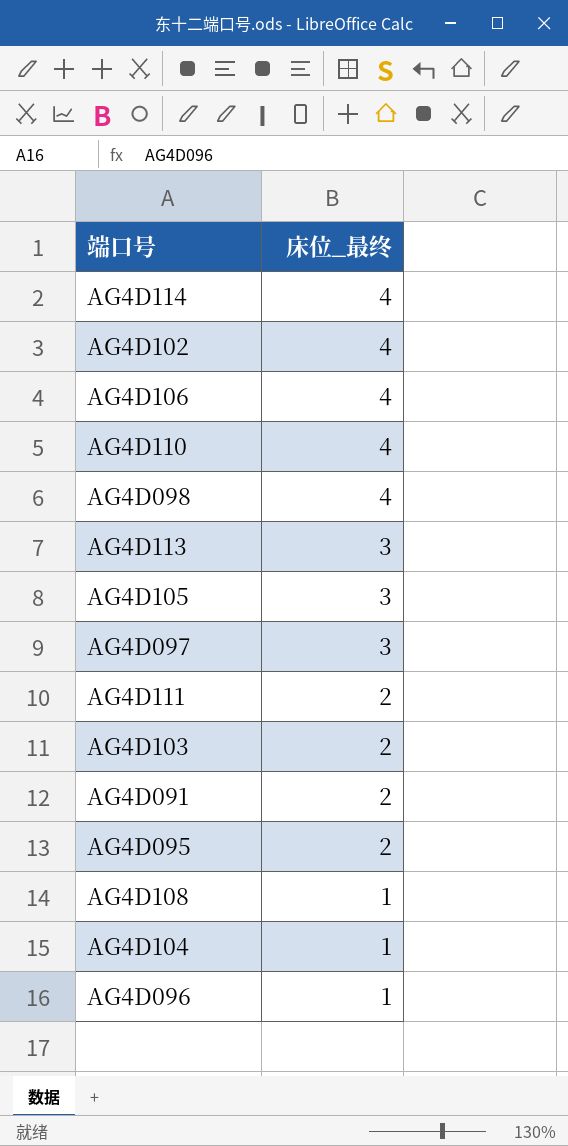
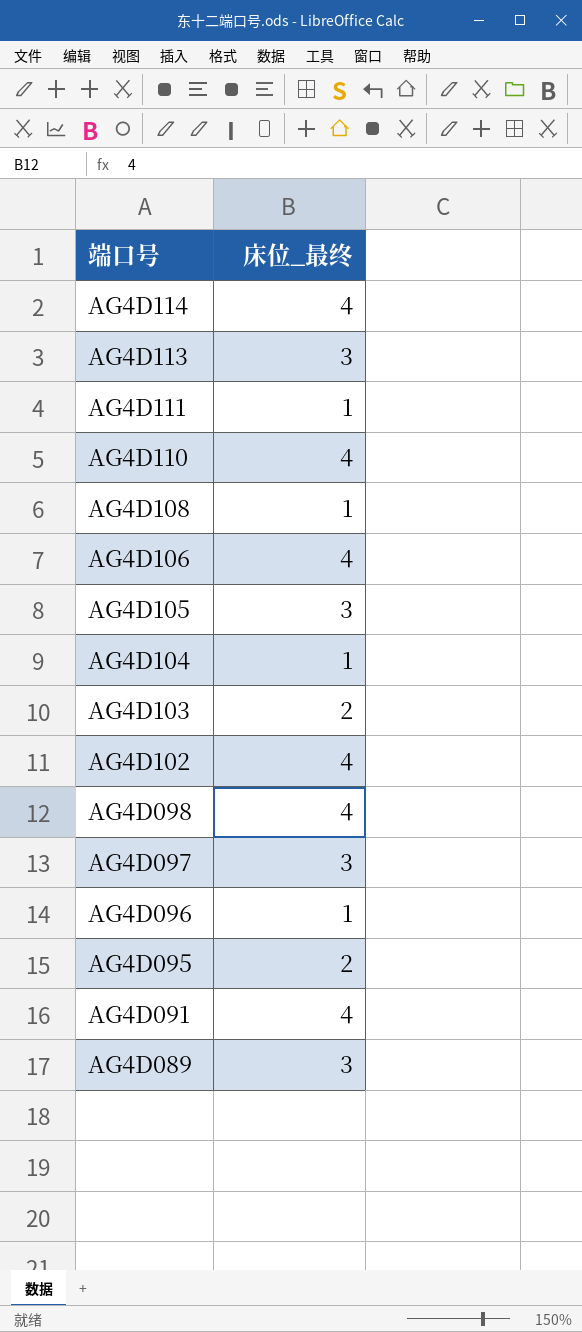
row order: 床位_最终 descending -> 端口号 descending
AG4D111 | 床位_最终: 2 -> 1
AG4D091 | 床位_最终: 2 -> 4
row AG4D089: none -> 3

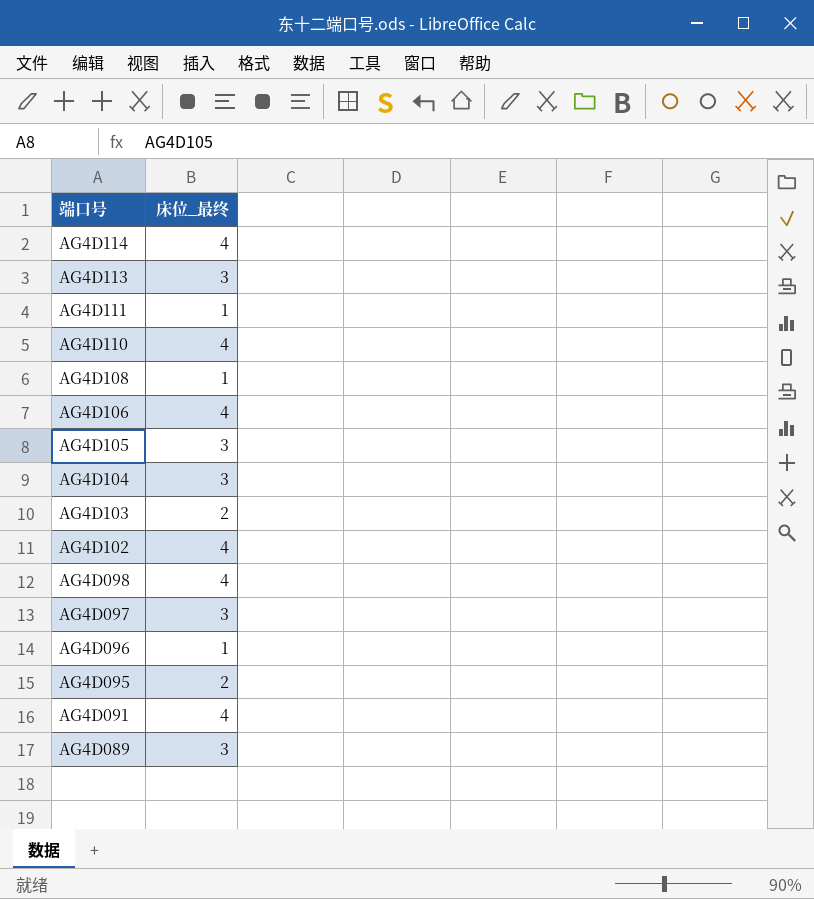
AG4D104 | 床位_最终: 1 -> 3

